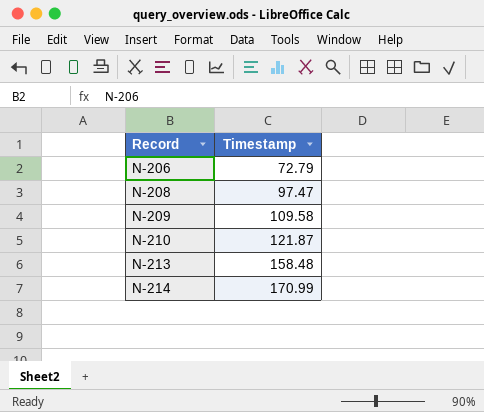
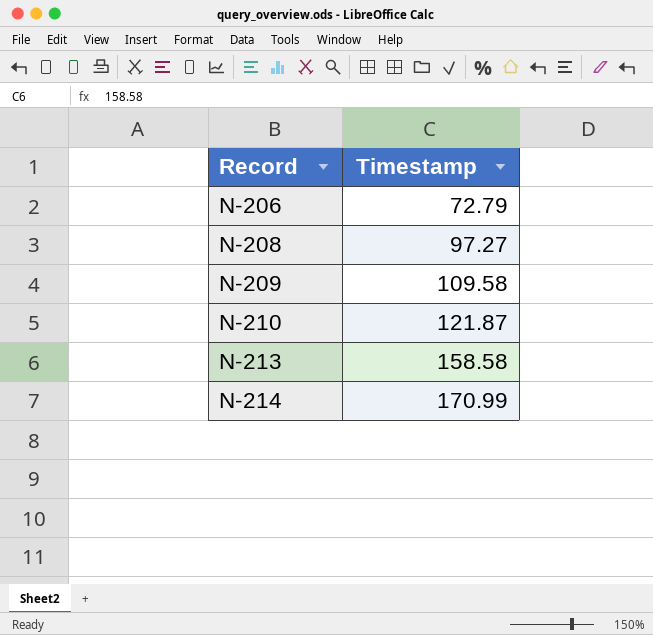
N-208 | Timestamp: 97.47 -> 97.27
N-213 | Timestamp: 158.48 -> 158.58

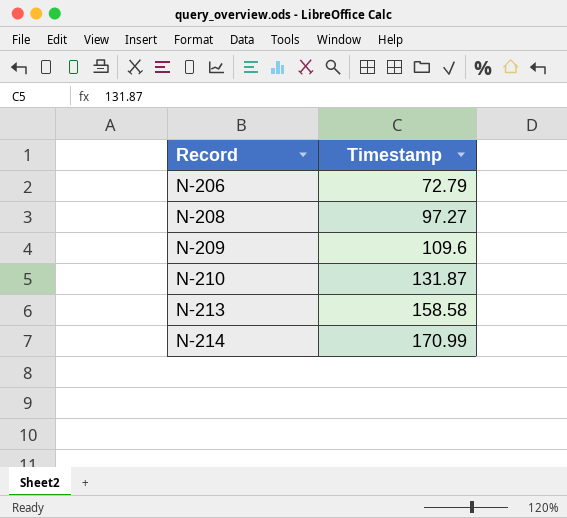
N-209 | Timestamp: 109.58 -> 109.6
N-210 | Timestamp: 121.87 -> 131.87

